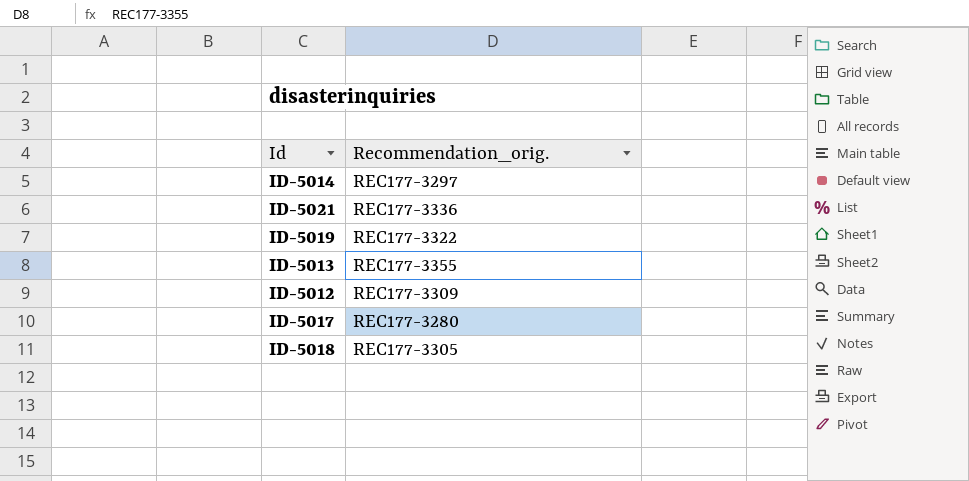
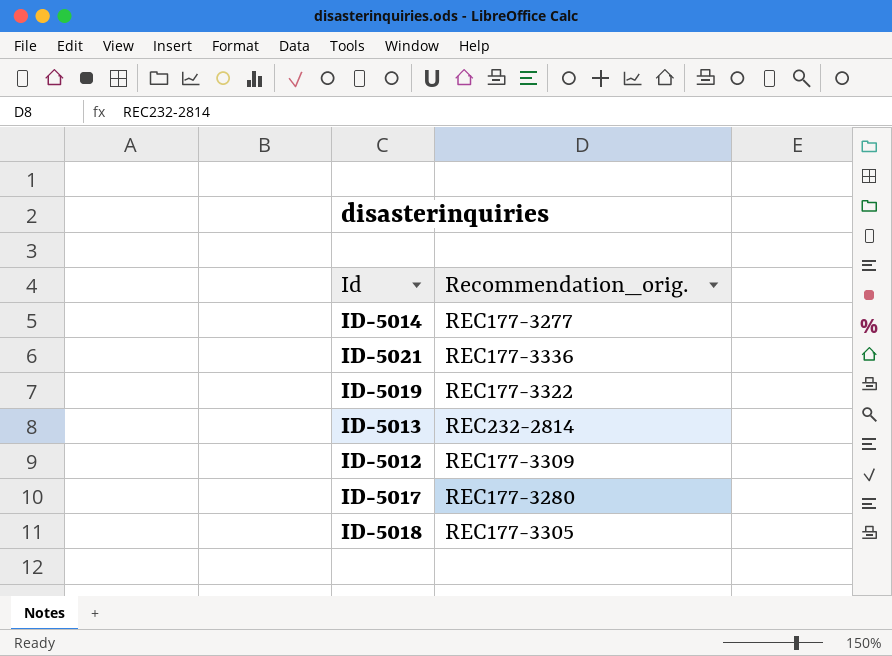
ID-5014 | Recommendation_orig.: REC177-3297 -> REC177-3277
ID-5013 | Recommendation_orig.: REC177-3355 -> REC232-2814

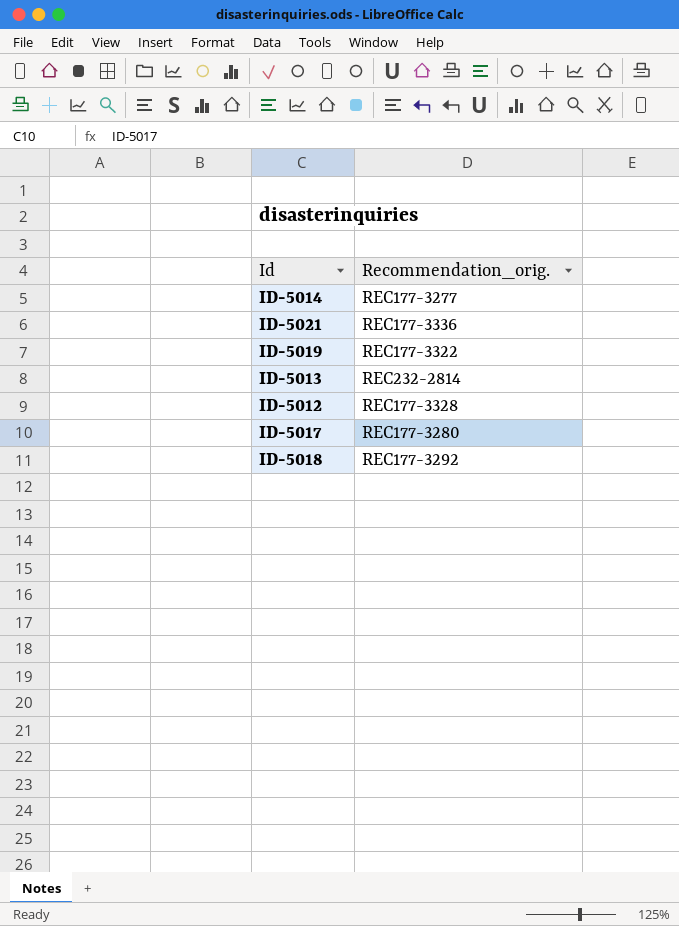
ID-5012 | Recommendation_orig.: REC177-3309 -> REC177-3328
ID-5018 | Recommendation_orig.: REC177-3305 -> REC177-3292

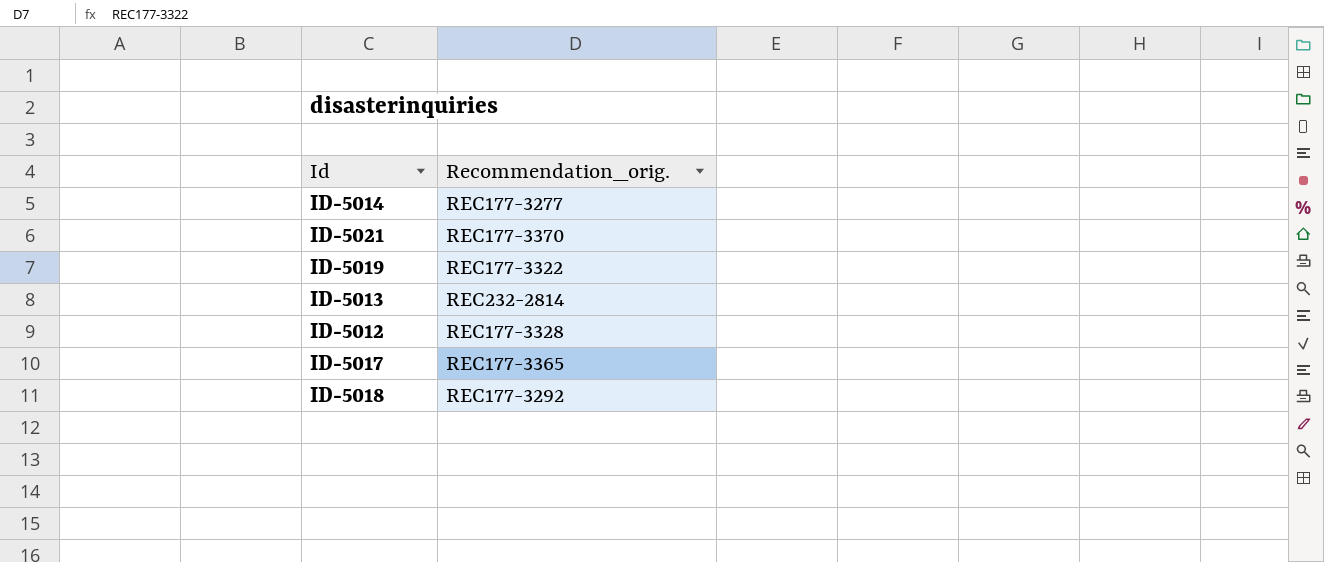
ID-5021 | Recommendation_orig.: REC177-3336 -> REC177-3370
ID-5017 | Recommendation_orig.: REC177-3280 -> REC177-3365

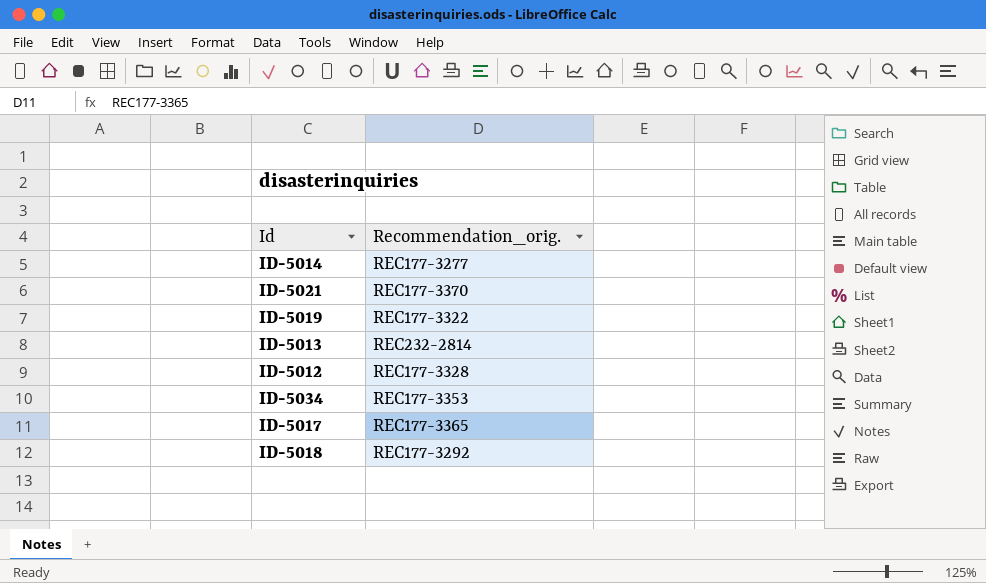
row ID-5034: none -> REC177-3353

